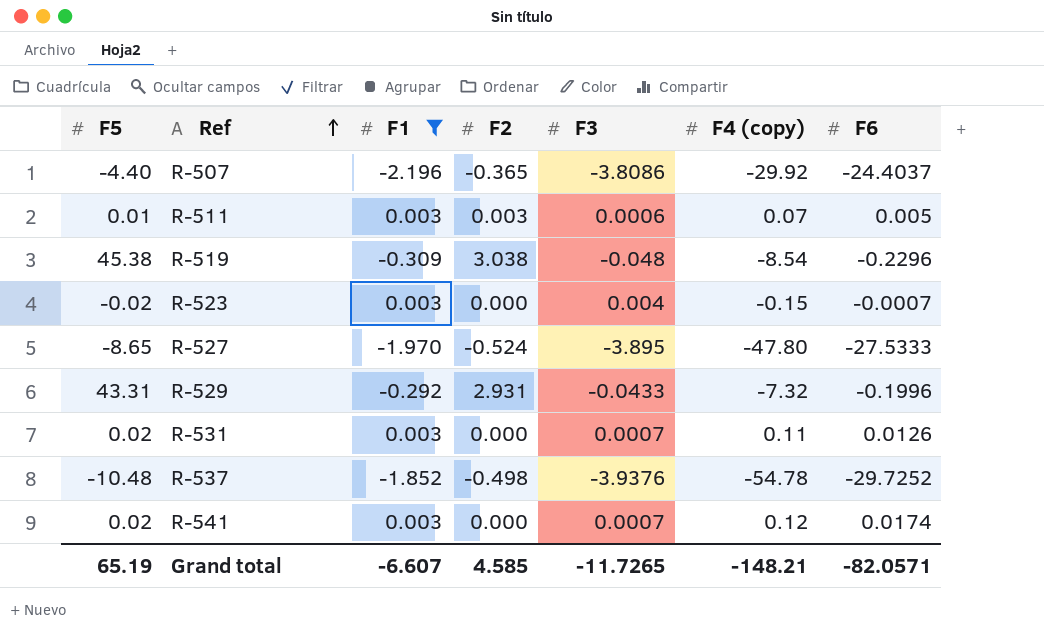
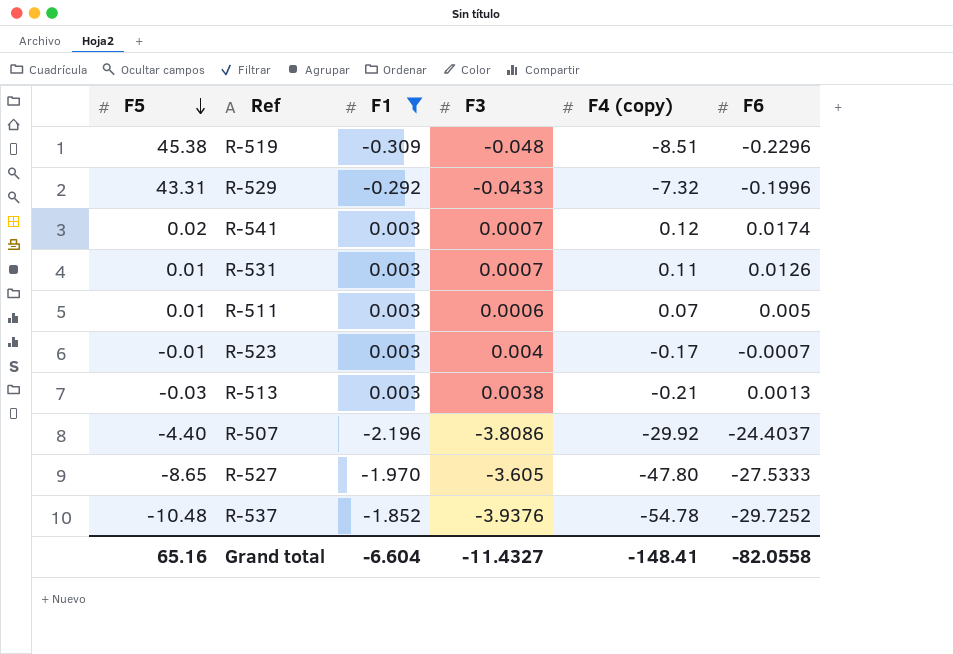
row order: Ref ascending -> F5 descending
column F2 | position: 4 -> none
R-519 | F4 (copy): -8.54 -> -8.51
R-531 | F5: 0.02 -> 0.01
R-523 | F5: -0.02 -> -0.01
R-523 | F4 (copy): -0.15 -> -0.17
row R-513: none -> -0.03 | 0.003 | 0.0038 | -0.21 | 0.0013
R-527 | F3: -3.895 -> -3.605
Grand total | F5: 65.19 -> 65.16
Grand total | F1: -6.607 -> -6.604
Grand total | F3: -11.7265 -> -11.4327
Grand total | F4 (copy): -148.21 -> -148.41
Grand total | F6: -82.0571 -> -82.0558

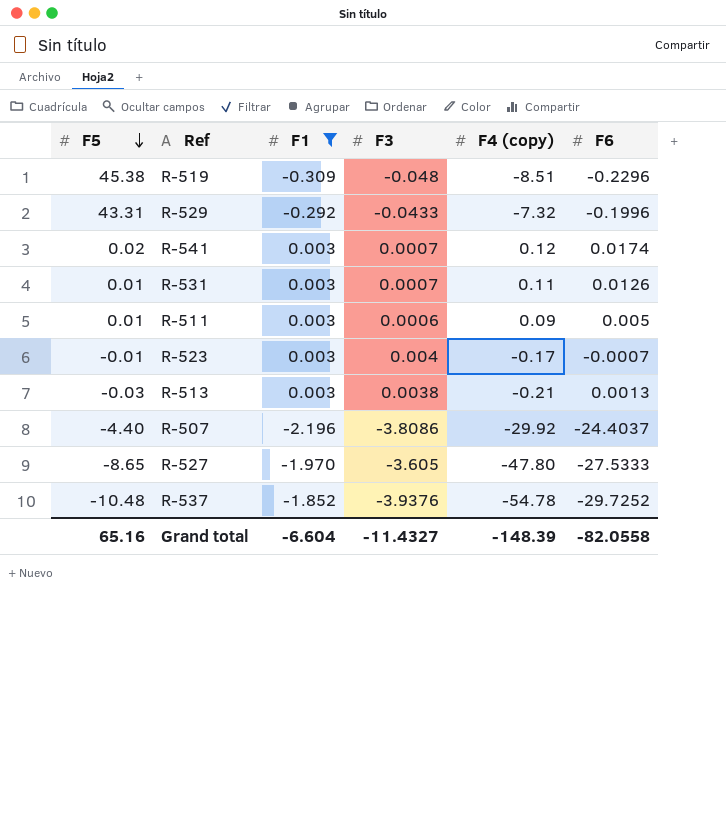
R-511 | F4 (copy): 0.07 -> 0.09
Grand total | F4 (copy): -148.41 -> -148.39

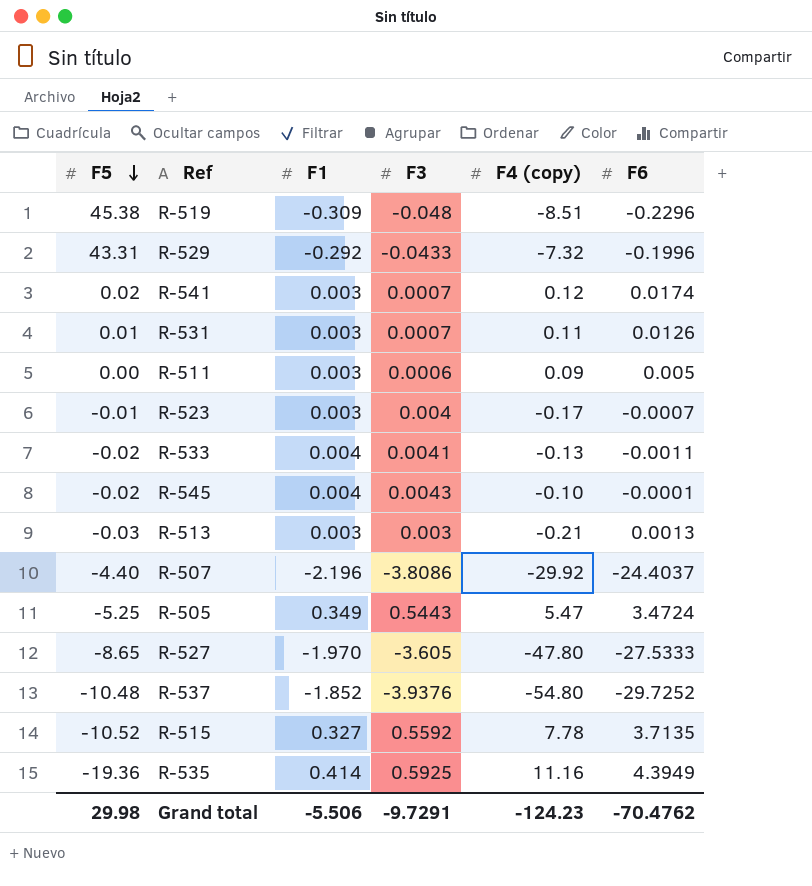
filter: F1 <= 0.003 -> none
R-511 | F5: 0.01 -> 0.00
R-513 | F3: 0.0038 -> 0.003
R-537 | F4 (copy): -54.78 -> -54.80
Grand total | F5: 65.16 -> 29.98
Grand total | F1: -6.604 -> -5.506
Grand total | F3: -11.4327 -> -9.7291
Grand total | F4 (copy): -148.39 -> -124.23
Grand total | F6: -82.0558 -> -70.4762

